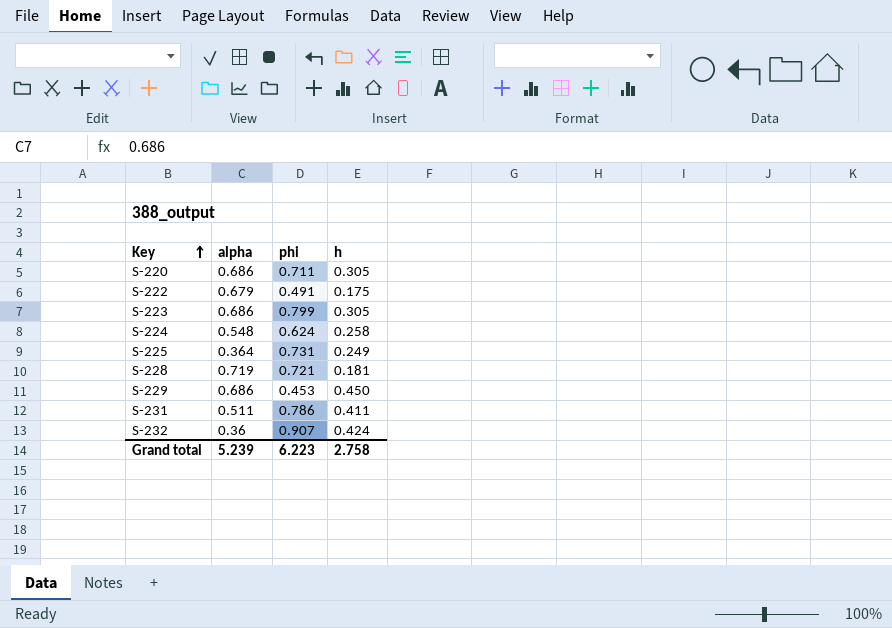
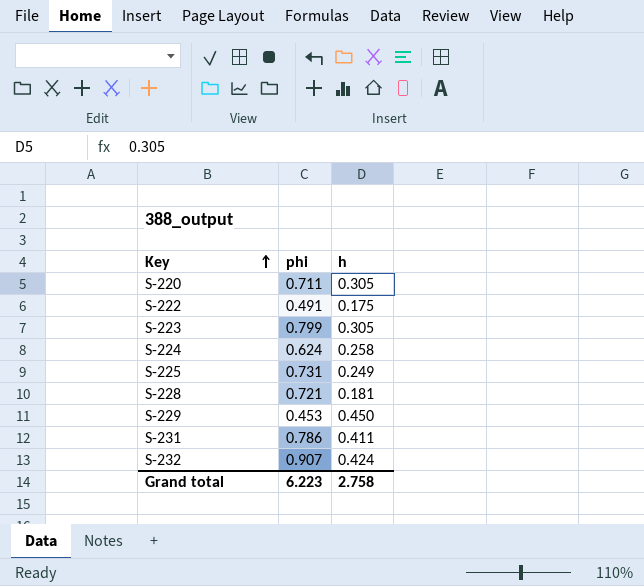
column alpha | position: 2 -> none

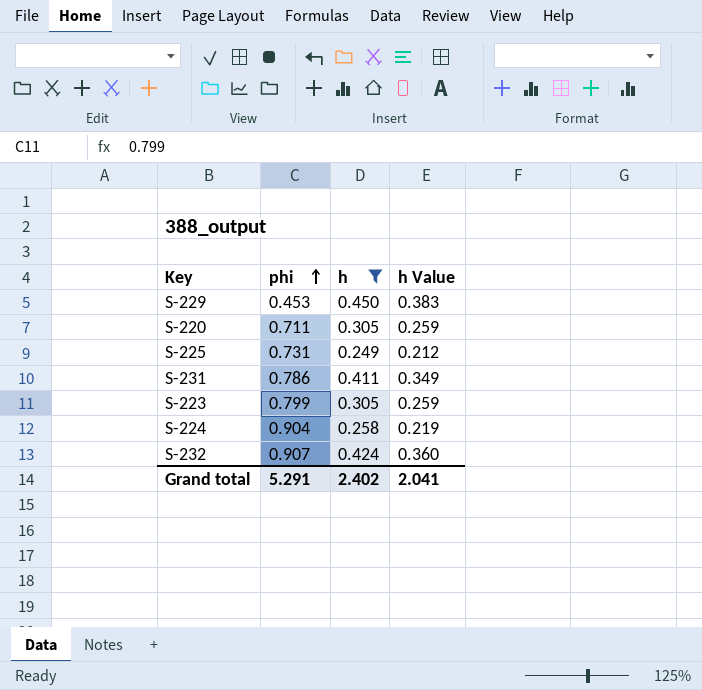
filter: none -> h >= 0.249
row order: Key ascending -> phi ascending
column h Value | formula: none -> [h] * 0.85
S-224 | phi: 0.624 -> 0.904
Grand total | phi: 6.223 -> 5.291
Grand total | h: 2.758 -> 2.402

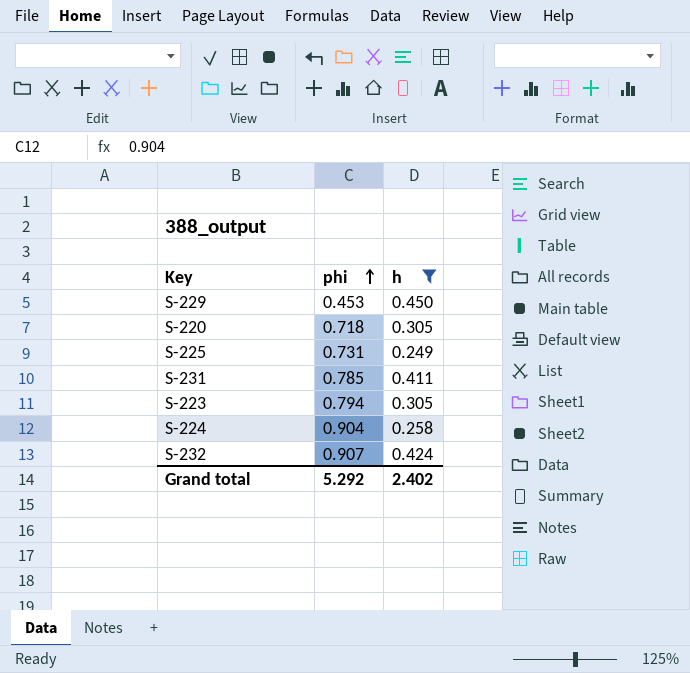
column h Value | formula: [h] * 0.85 -> none
S-220 | phi: 0.711 -> 0.718
S-231 | phi: 0.786 -> 0.785
S-223 | phi: 0.799 -> 0.794
Grand total | phi: 5.291 -> 5.292

